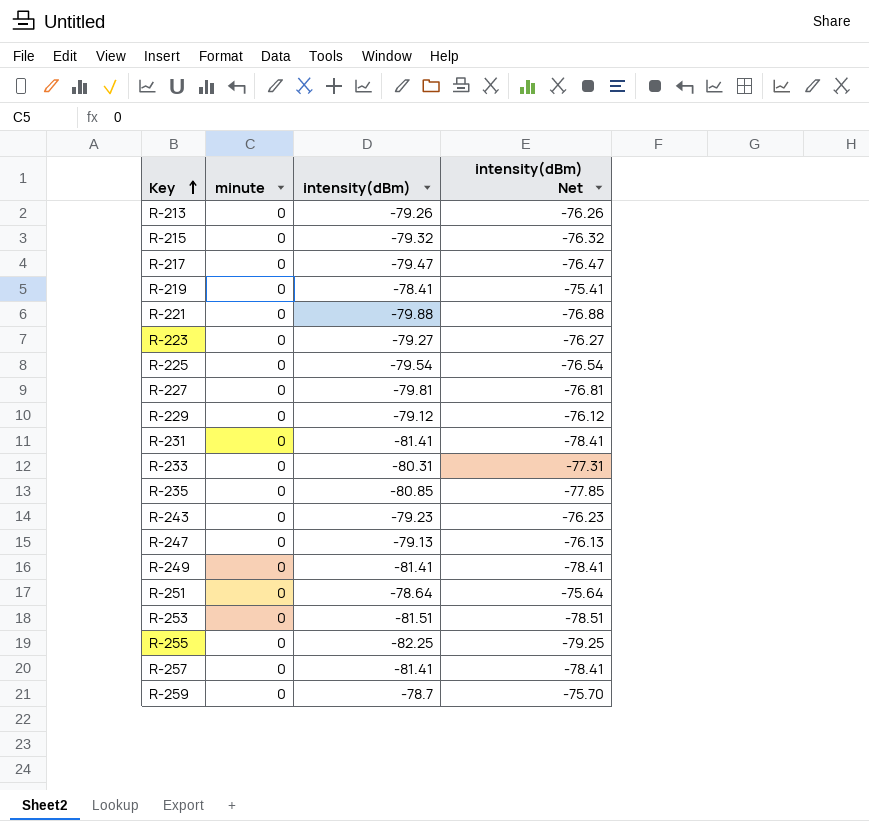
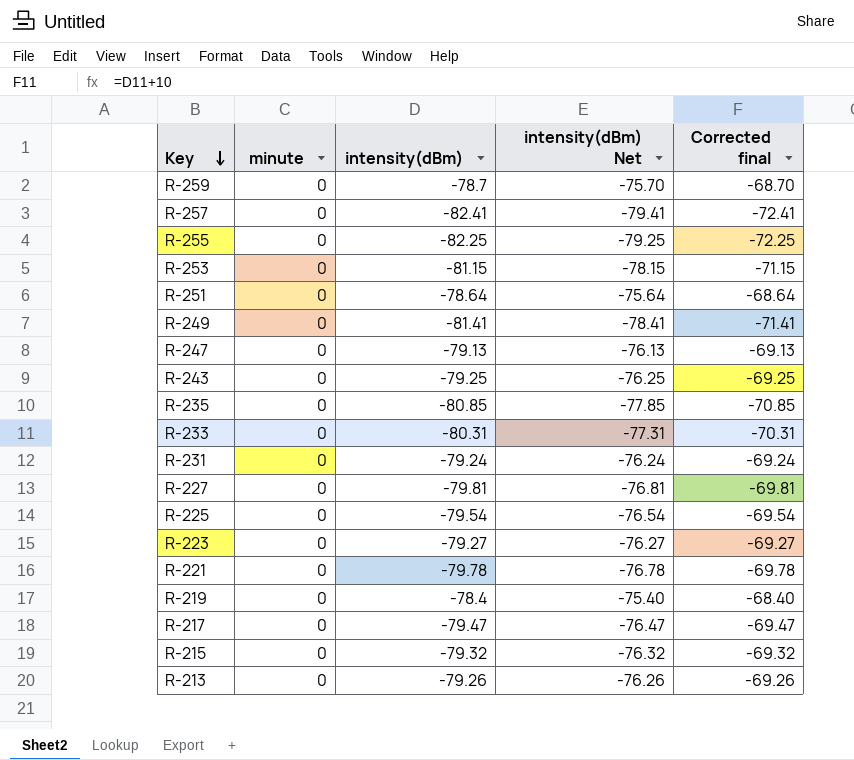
row order: Key ascending -> Key descending
column Corrected final | formula: none -> [intensity(dBm)] + 10
row R-229: 0 | -79.12 | -76.12 -> none
R-257 | intensity(dBm): -81.41 -> -82.41
R-257 | intensity(dBm) Net: -78.41 -> -79.41
R-253 | intensity(dBm): -81.51 -> -81.15
R-253 | intensity(dBm) Net: -78.51 -> -78.15
R-243 | intensity(dBm): -79.23 -> -79.25
R-243 | intensity(dBm) Net: -76.23 -> -76.25
R-231 | intensity(dBm): -81.41 -> -79.24
R-231 | intensity(dBm) Net: -78.41 -> -76.24
R-221 | intensity(dBm): -79.88 -> -79.78
R-221 | intensity(dBm) Net: -76.88 -> -76.78
R-219 | intensity(dBm): -78.41 -> -78.4
R-219 | intensity(dBm) Net: -75.41 -> -75.40

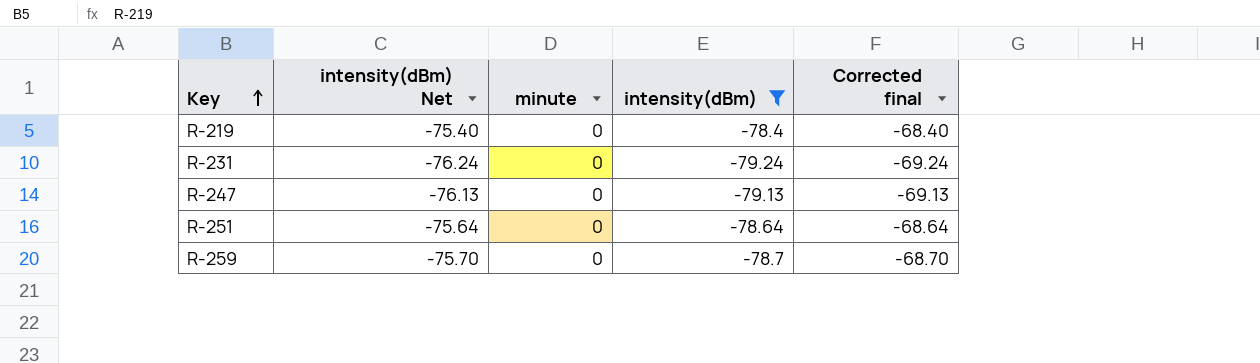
filter: none -> intensity(dBm) >= -79.24
row order: Key descending -> Key ascending
column intensity(dBm) Net | position: 4 -> 2

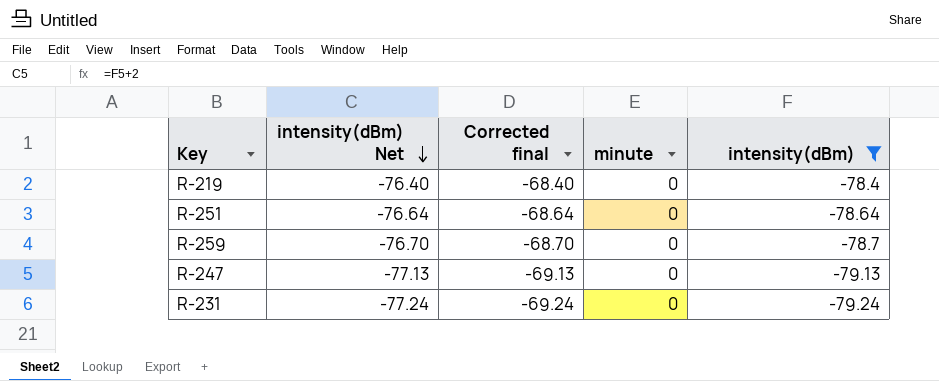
row order: Key ascending -> intensity(dBm) Net descending
column intensity(dBm) Net | formula: [intensity(dBm)] + 3 -> [intensity(dBm)] + 2
column Corrected final | position: 5 -> 3

